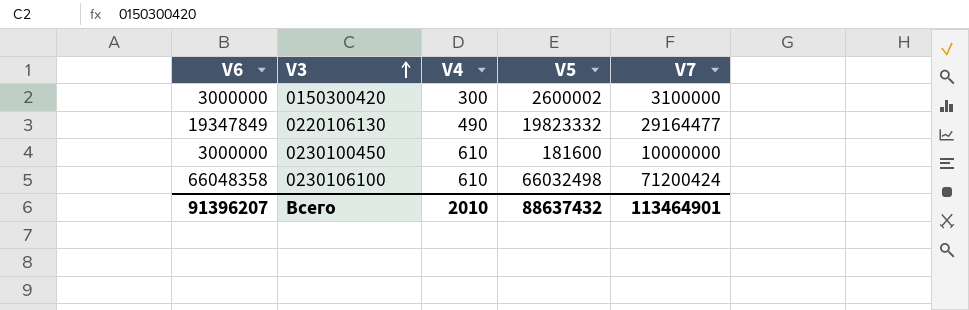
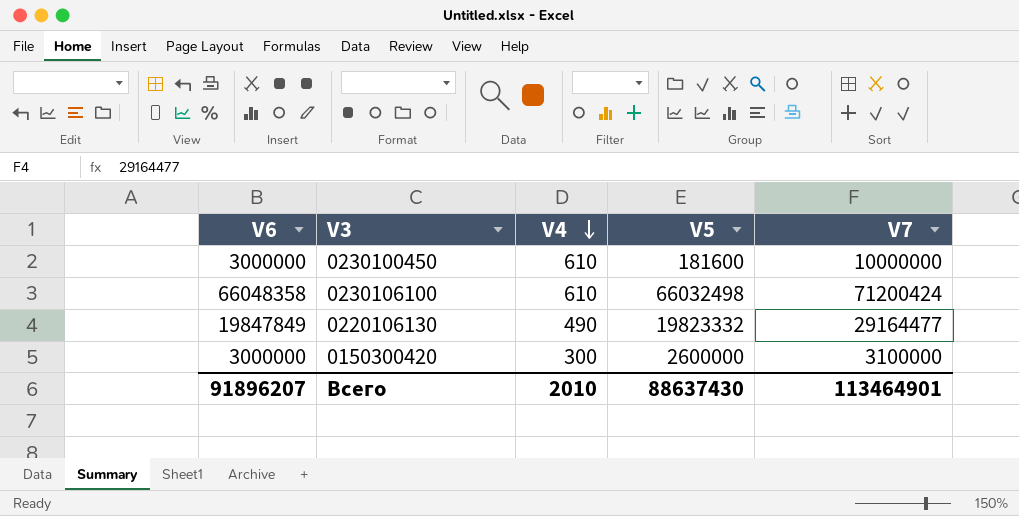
row order: V3 ascending -> V4 descending
0220106130 | V6: 19347849 -> 19847849
0150300420 | V5: 2600002 -> 2600000
Всего | V6: 91396207 -> 91896207
Всего | V5: 88637432 -> 88637430

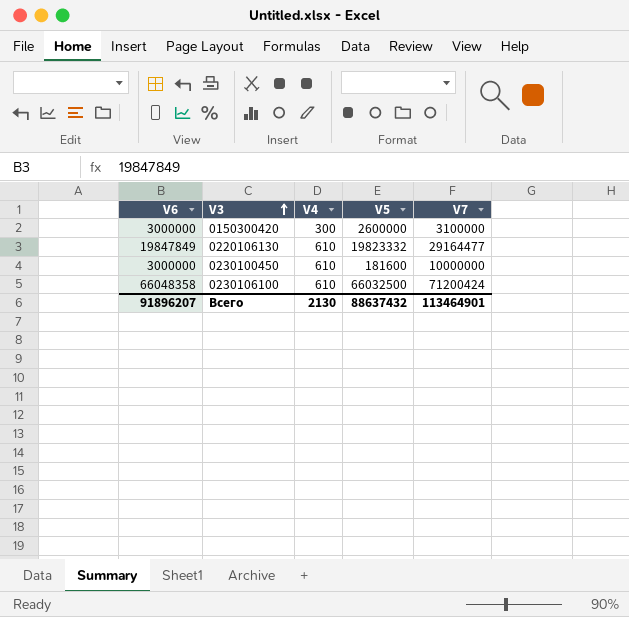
row order: V4 descending -> V3 ascending
0220106130 | V4: 490 -> 610
0230106100 | V5: 66032498 -> 66032500
Всего | V4: 2010 -> 2130
Всего | V5: 88637430 -> 88637432

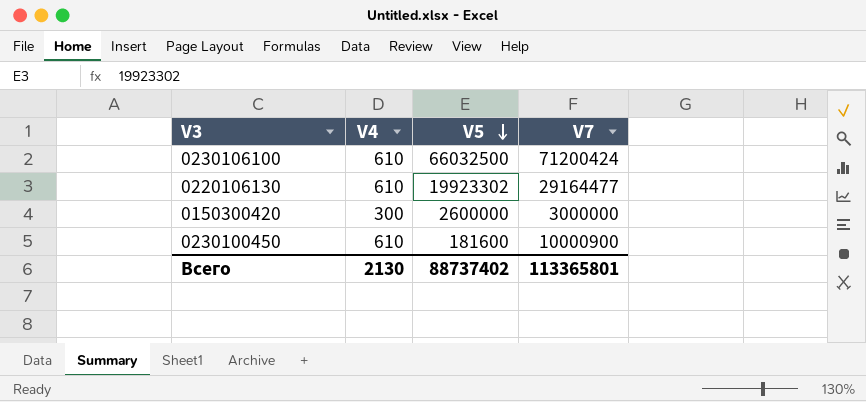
row order: V3 ascending -> V5 descending
column V6 | position: 1 -> none
0220106130 | V5: 19823332 -> 19923302
0150300420 | V7: 3100000 -> 3000000
0230100450 | V7: 10000000 -> 10000900
Всего | V5: 88637432 -> 88737402
Всего | V7: 113464901 -> 113365801

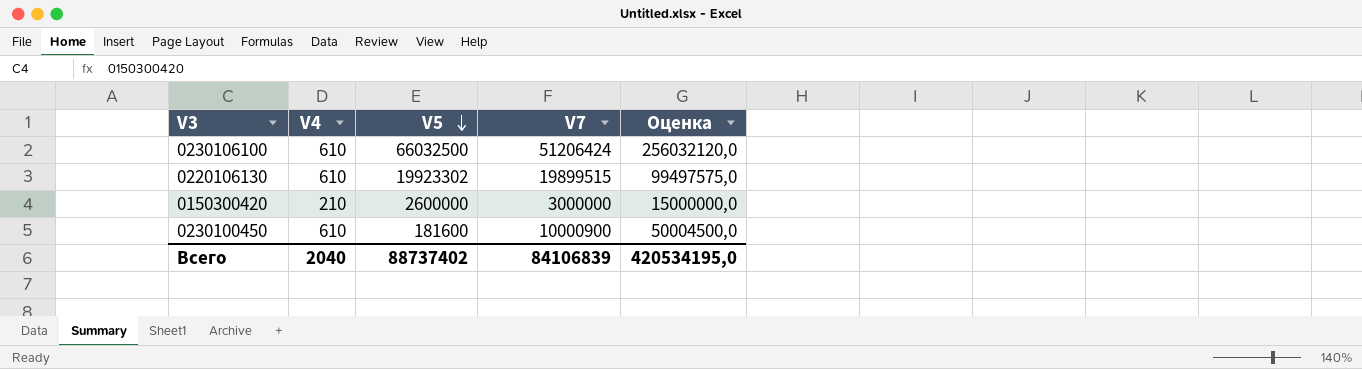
column Оценка | formula: none -> [V7] * 5
0230106100 | V7: 71200424 -> 51206424
0220106130 | V7: 29164477 -> 19899515
0150300420 | V4: 300 -> 210
Всего | V4: 2130 -> 2040
Всего | V7: 113365801 -> 84106839

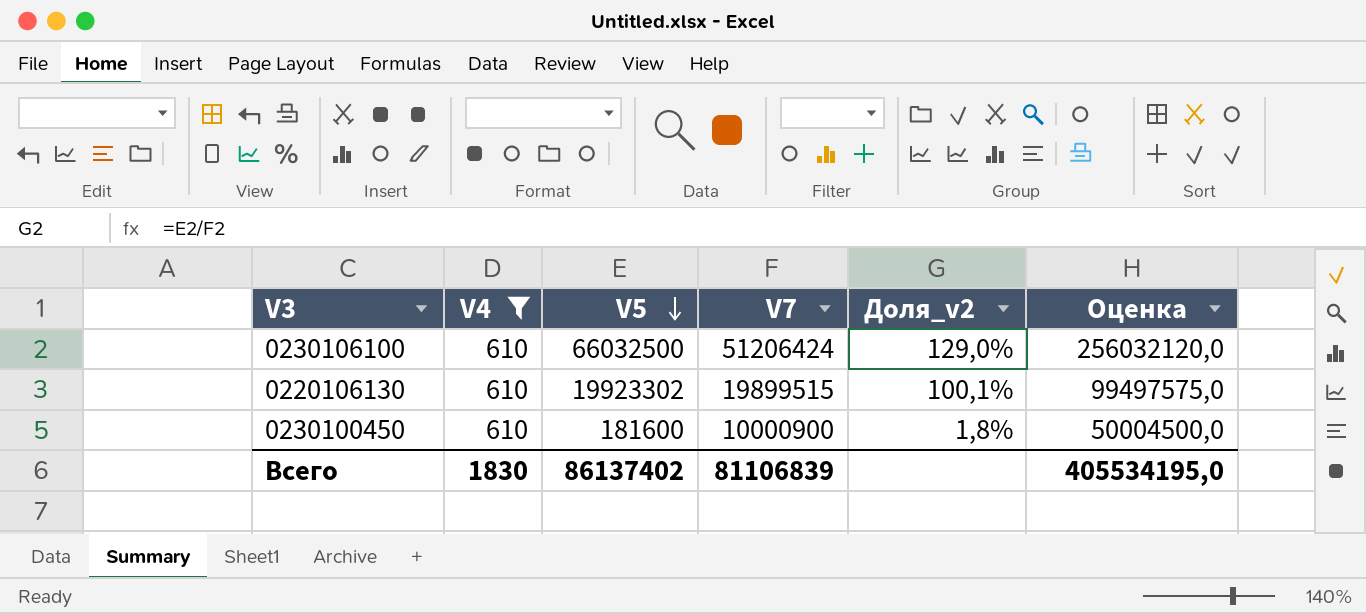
filter: none -> V4 = 610
column Доля_v2 | formula: none -> [V5] / [V7]
Всего | V4: 2040 -> 1830
Всего | V5: 88737402 -> 86137402
Всего | V7: 84106839 -> 81106839
Всего | Оценка: 420534195,0 -> 405534195,0

